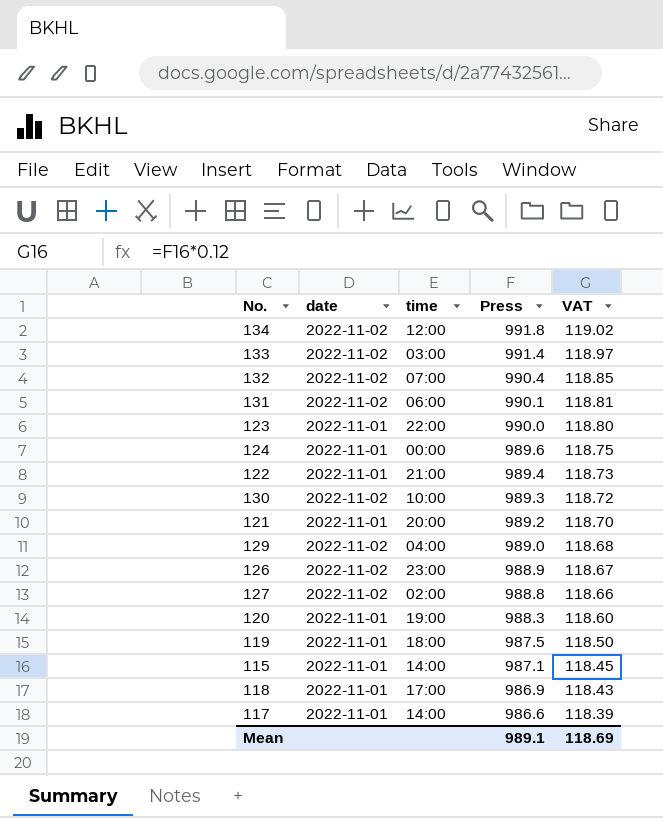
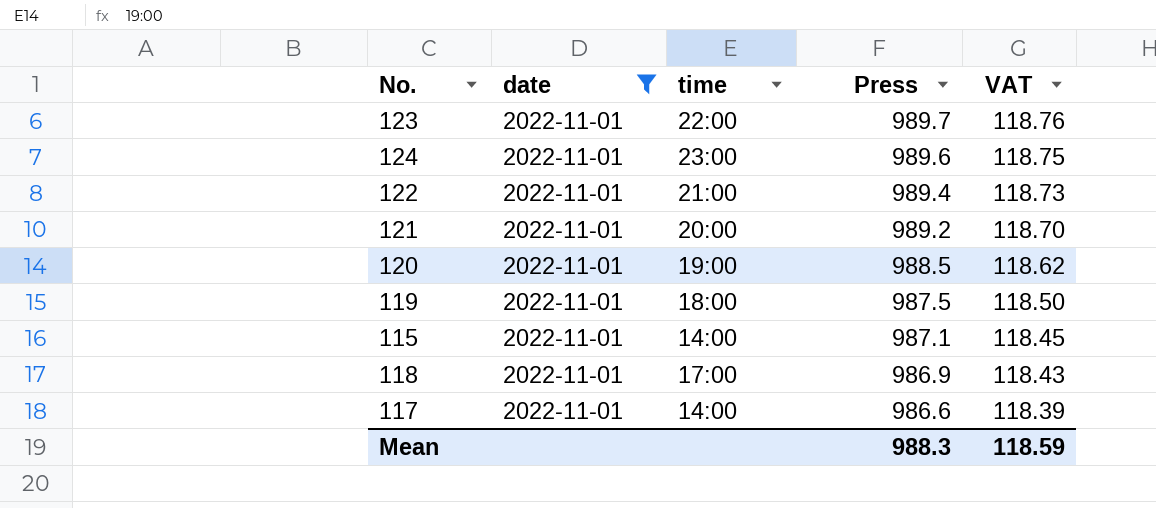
filter: none -> date = 2022-11-01
123 | Press: 990.0 -> 989.7
123 | VAT: 118.80 -> 118.76
124 | time: 00:00 -> 23:00
120 | Press: 988.3 -> 988.5
120 | VAT: 118.60 -> 118.62
Mean | Press: 989.1 -> 988.3
Mean | VAT: 118.69 -> 118.59

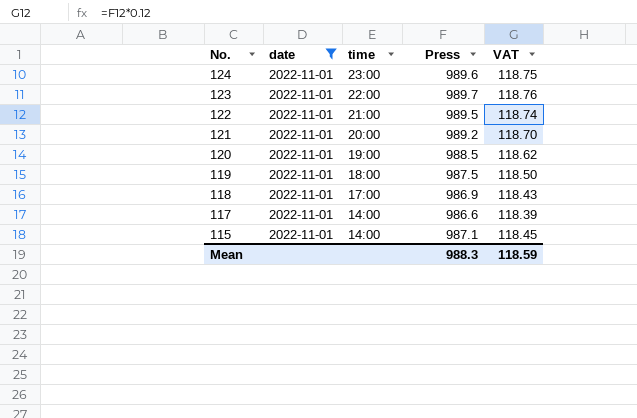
row order: Press descending -> No. descending
122 | Press: 989.4 -> 989.5
122 | VAT: 118.73 -> 118.74

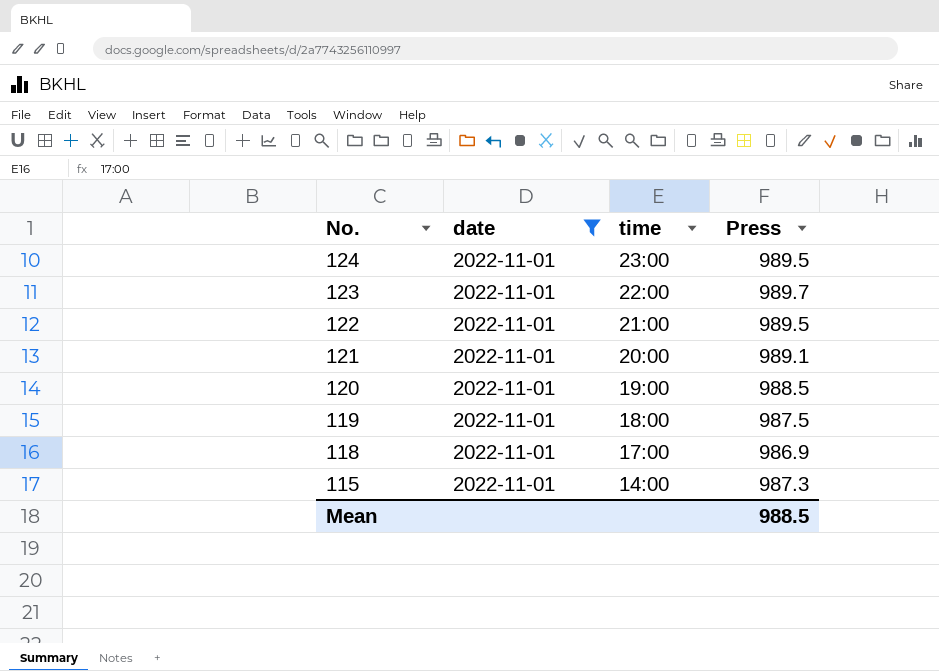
column VAT | formula: [Press] * 0.12 -> none
row 117: 2022-11-01 | 14:00 | 986.6 | 118.39 -> none
124 | Press: 989.6 -> 989.5
121 | Press: 989.2 -> 989.1
115 | Press: 987.1 -> 987.3
Mean | Press: 988.3 -> 988.5

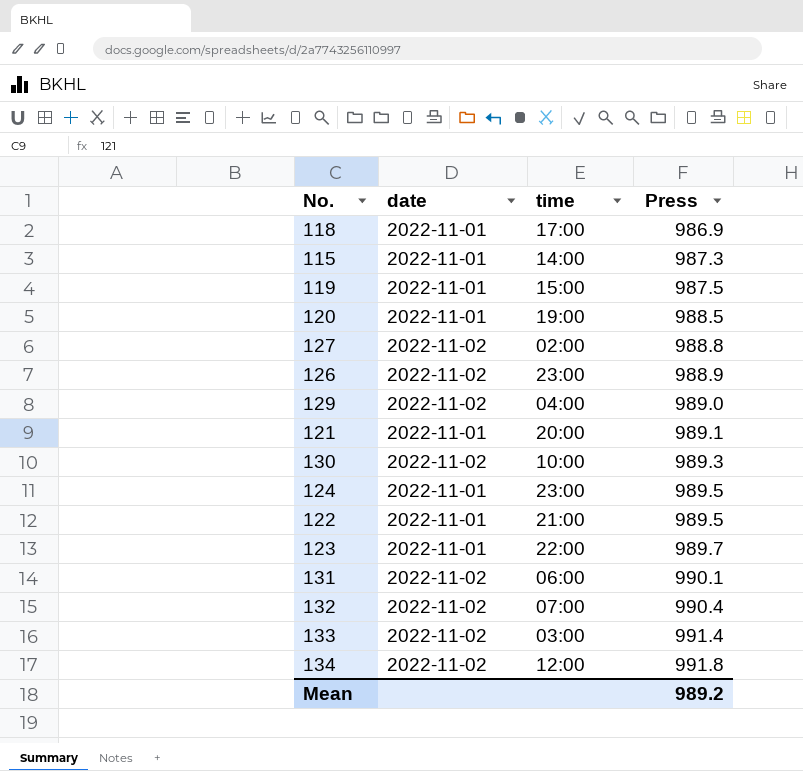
filter: date = 2022-11-01 -> none
row order: No. descending -> Press ascending
119 | time: 18:00 -> 15:00
Mean | Press: 988.5 -> 989.2

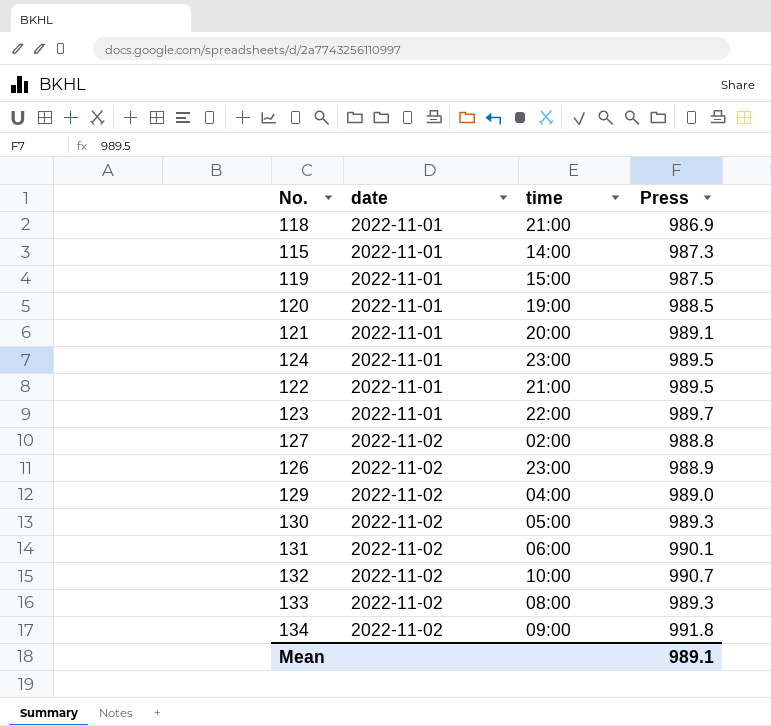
row order: Press ascending -> date ascending
118 | time: 17:00 -> 21:00
130 | time: 10:00 -> 05:00
132 | time: 07:00 -> 10:00
132 | Press: 990.4 -> 990.7
133 | time: 03:00 -> 08:00
133 | Press: 991.4 -> 989.3
134 | time: 12:00 -> 09:00
Mean | Press: 989.2 -> 989.1

